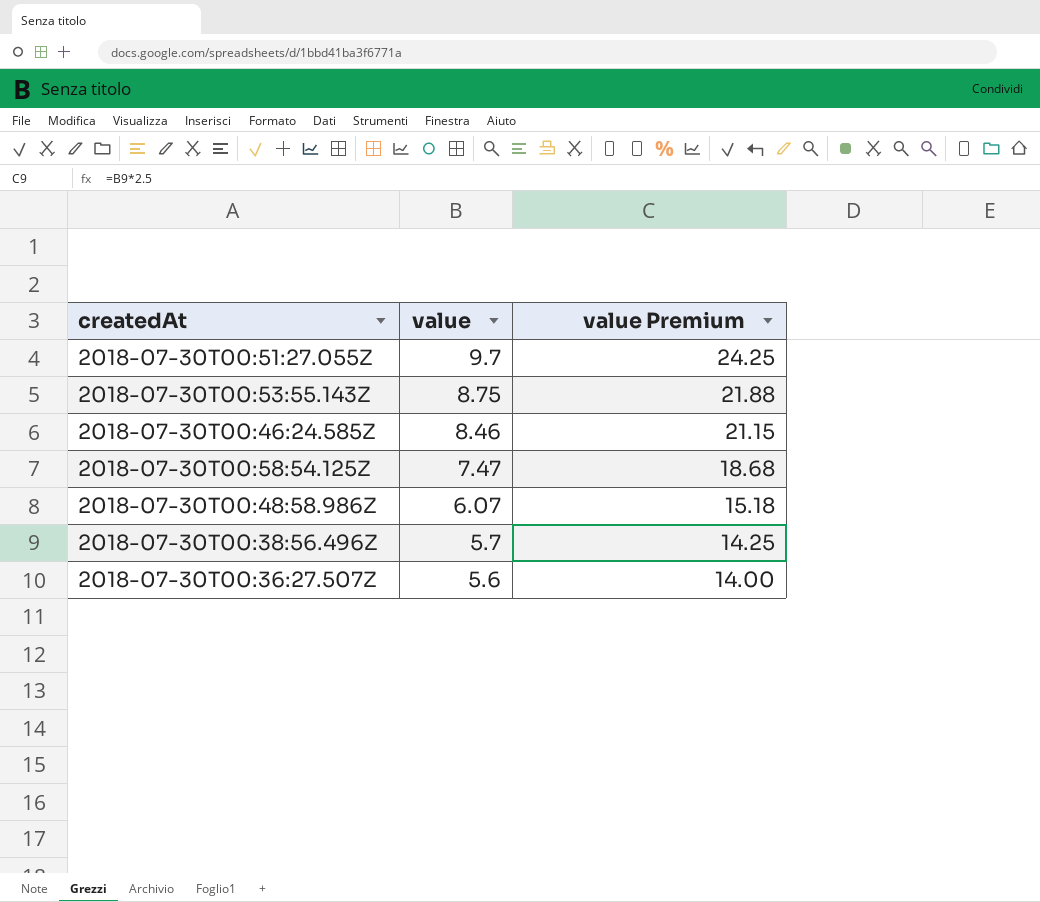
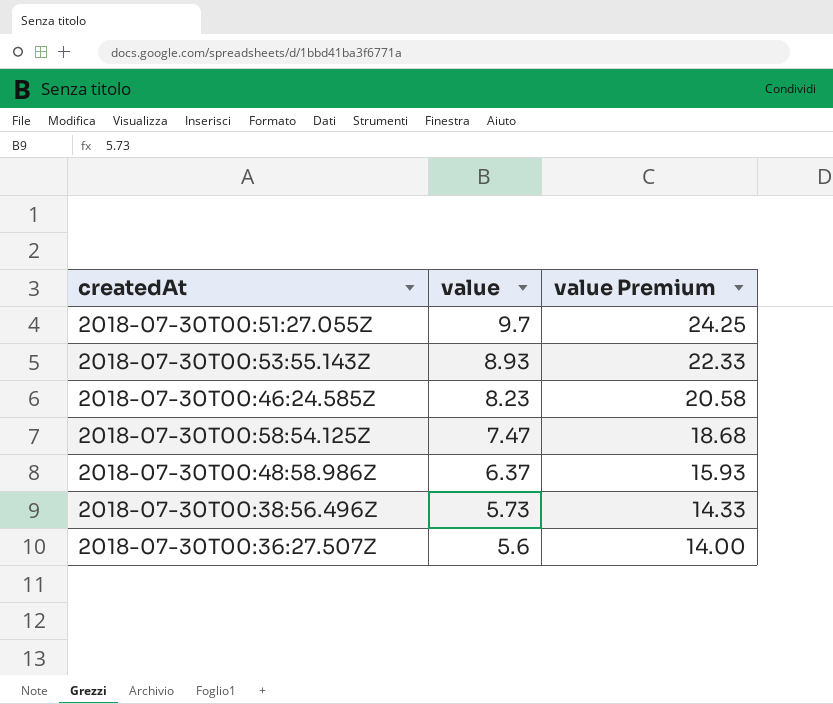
2018-07-30T00:53:55.143Z | value: 8.75 -> 8.93
2018-07-30T00:53:55.143Z | value Premium: 21.88 -> 22.33
2018-07-30T00:46:24.585Z | value: 8.46 -> 8.23
2018-07-30T00:46:24.585Z | value Premium: 21.15 -> 20.58
2018-07-30T00:48:58.986Z | value: 6.07 -> 6.37
2018-07-30T00:48:58.986Z | value Premium: 15.18 -> 15.93
2018-07-30T00:38:56.496Z | value: 5.7 -> 5.73
2018-07-30T00:38:56.496Z | value Premium: 14.25 -> 14.33

